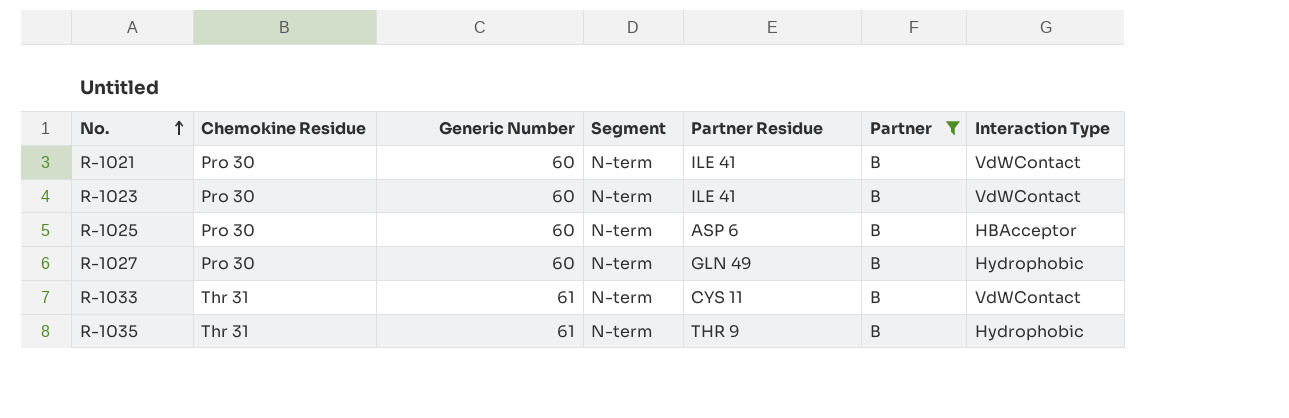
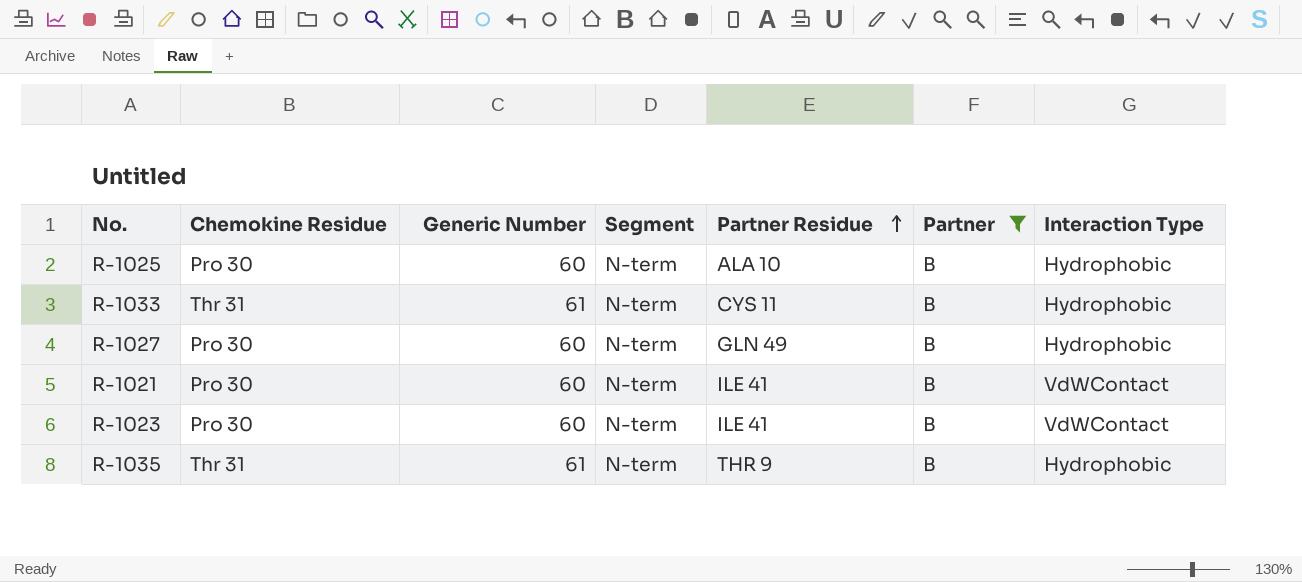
row order: No. ascending -> Partner Residue ascending
R-1025 | Partner Residue: ASP 6 -> ALA 10
R-1025 | Interaction Type: HBAcceptor -> Hydrophobic
R-1033 | Interaction Type: VdWContact -> Hydrophobic

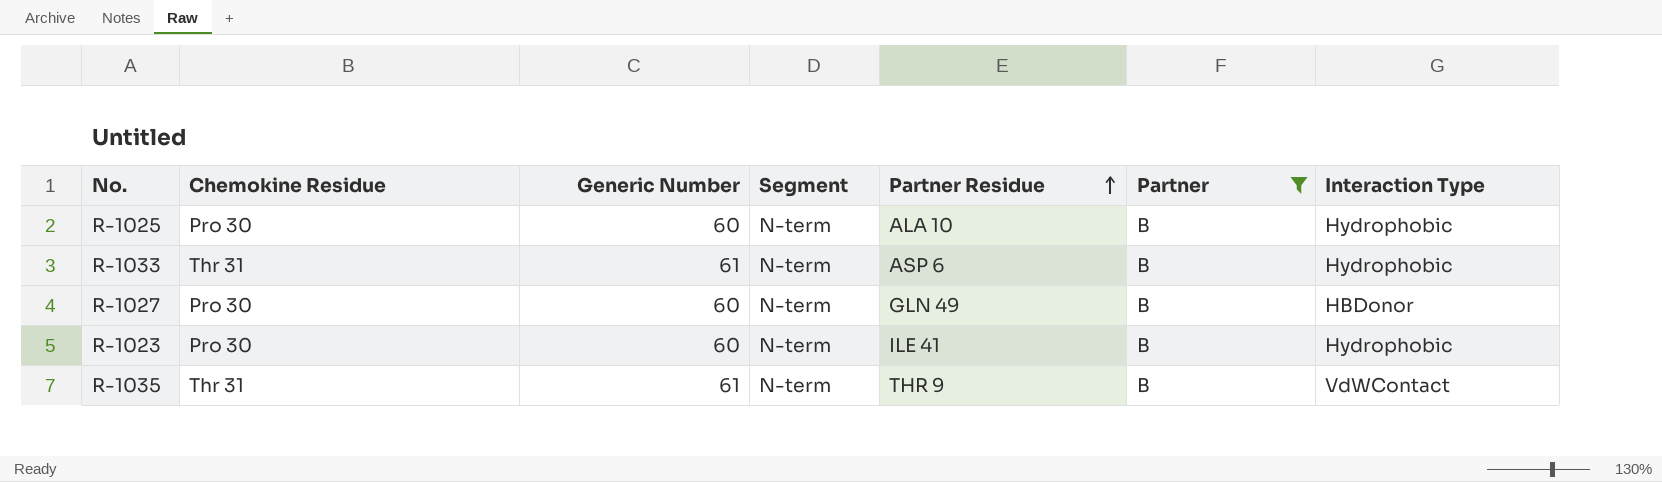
row R-1021: Pro 30 | 60 | N-term | ILE 41 | B | VdWContact -> none
R-1033 | Partner Residue: CYS 11 -> ASP 6
R-1027 | Interaction Type: Hydrophobic -> HBDonor
R-1023 | Interaction Type: VdWContact -> Hydrophobic
R-1035 | Interaction Type: Hydrophobic -> VdWContact

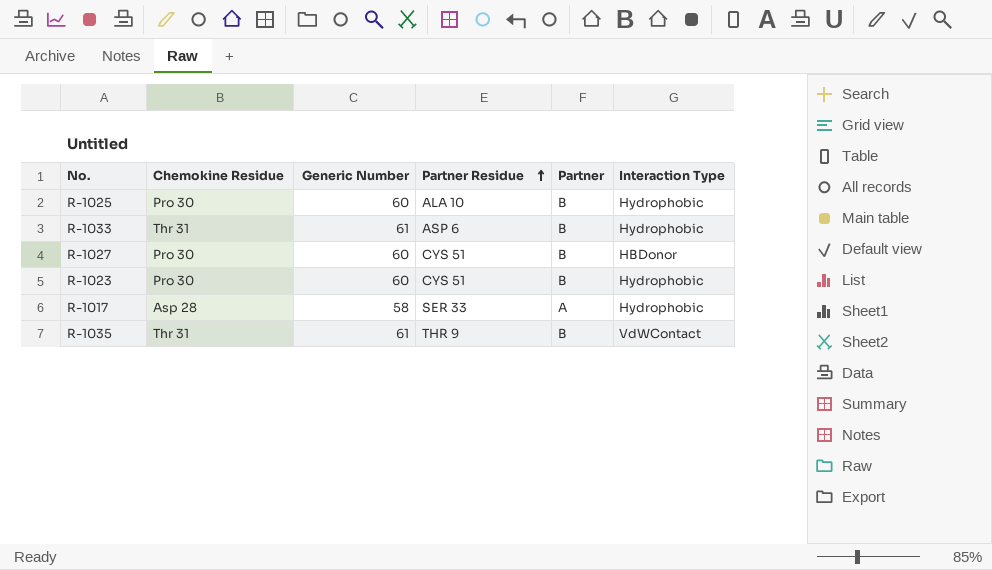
filter: Partner = B -> none
column Segment | position: 4 -> none
R-1027 | Partner Residue: GLN 49 -> CYS 51
R-1023 | Partner Residue: ILE 41 -> CYS 51

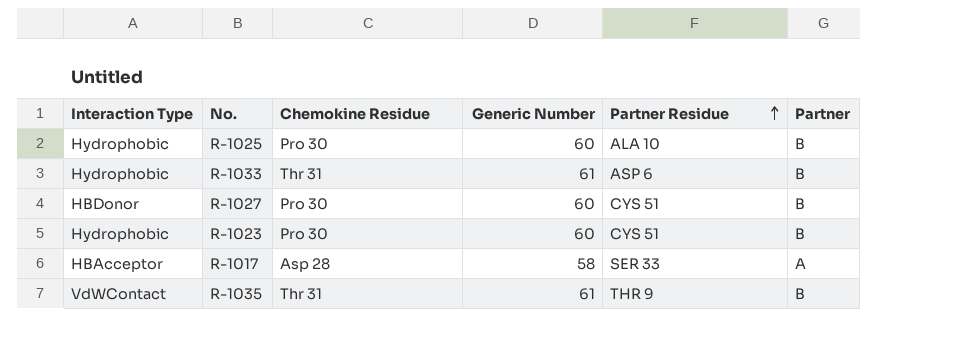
column Interaction Type | position: 6 -> 1
R-1017 | Interaction Type: Hydrophobic -> HBAcceptor

